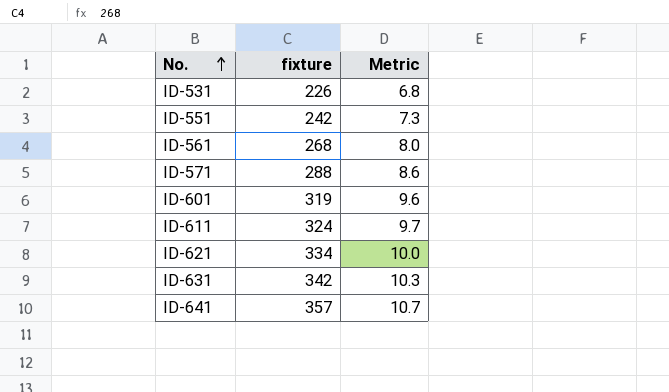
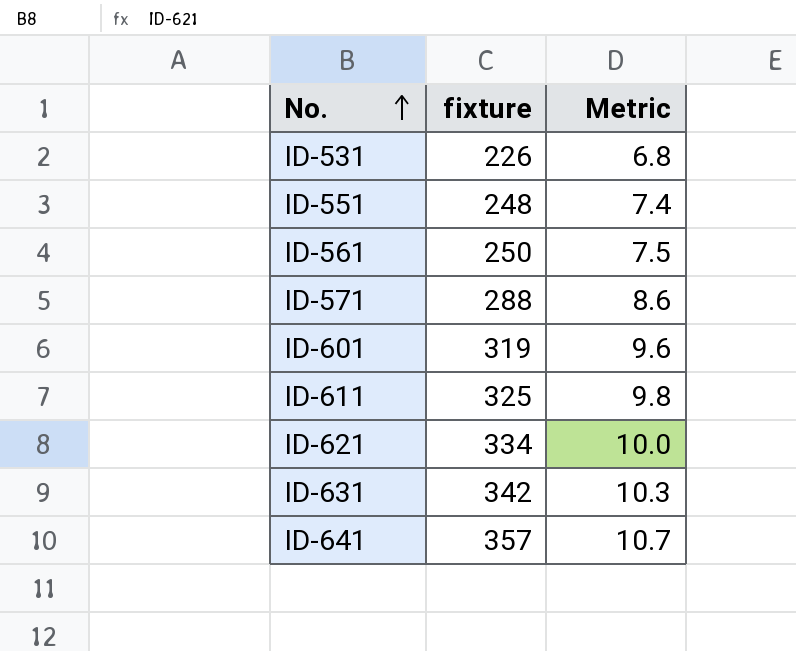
ID-551 | fixture: 242 -> 248
ID-551 | Metric: 7.3 -> 7.4
ID-561 | fixture: 268 -> 250
ID-561 | Metric: 8.0 -> 7.5
ID-611 | fixture: 324 -> 325
ID-611 | Metric: 9.7 -> 9.8

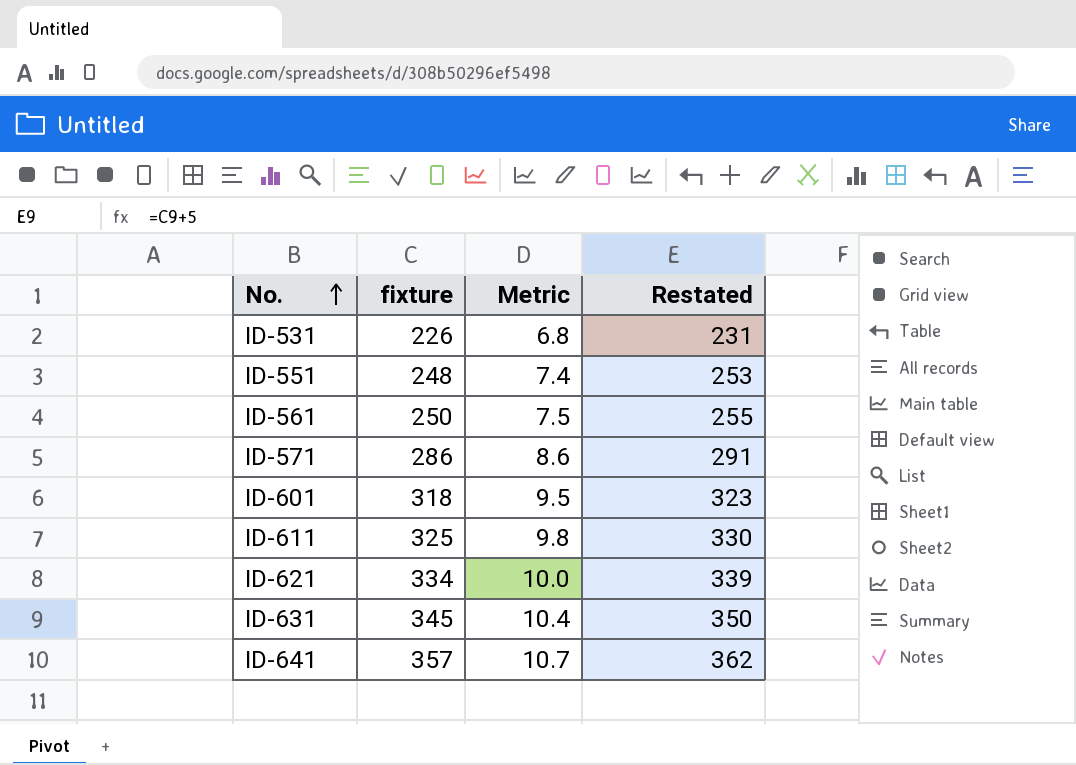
column Restated | formula: none -> [fixture] + 5
ID-571 | fixture: 288 -> 286
ID-601 | fixture: 319 -> 318
ID-601 | Metric: 9.6 -> 9.5
ID-631 | fixture: 342 -> 345
ID-631 | Metric: 10.3 -> 10.4

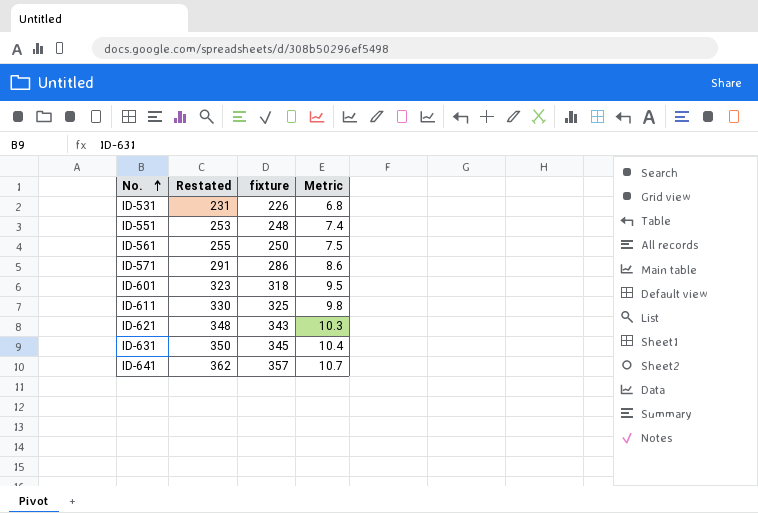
column Restated | position: 4 -> 2
ID-621 | Restated: 339 -> 348
ID-621 | fixture: 334 -> 343
ID-621 | Metric: 10.0 -> 10.3

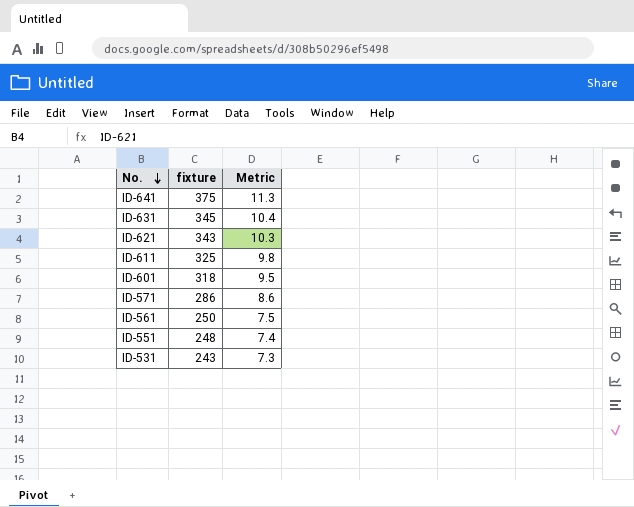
row order: No. ascending -> No. descending
column Restated | formula: [fixture] + 5 -> none
ID-641 | fixture: 357 -> 375
ID-641 | Metric: 10.7 -> 11.3
ID-531 | fixture: 226 -> 243
ID-531 | Metric: 6.8 -> 7.3

